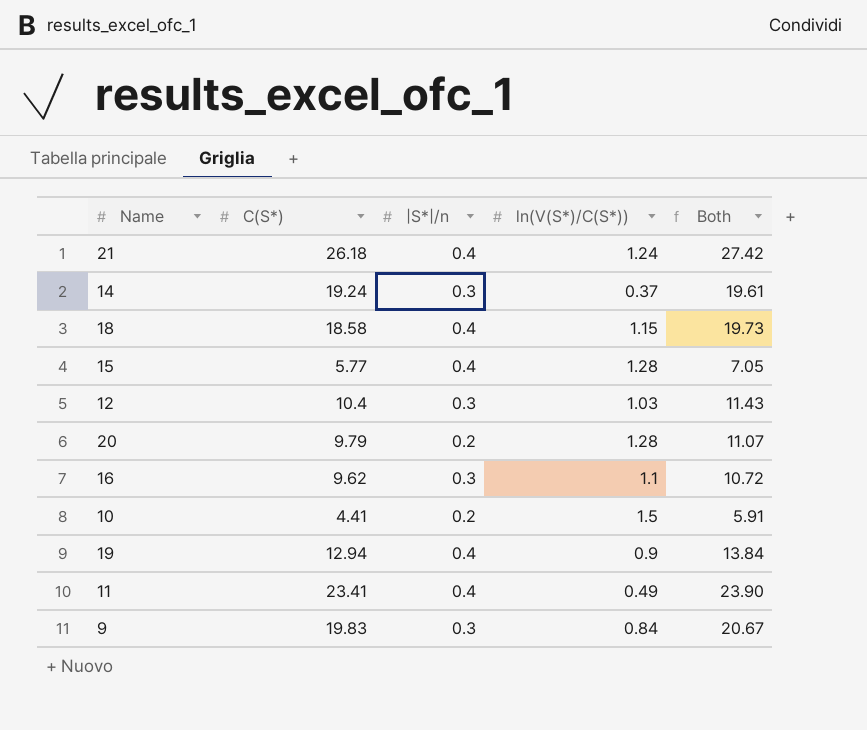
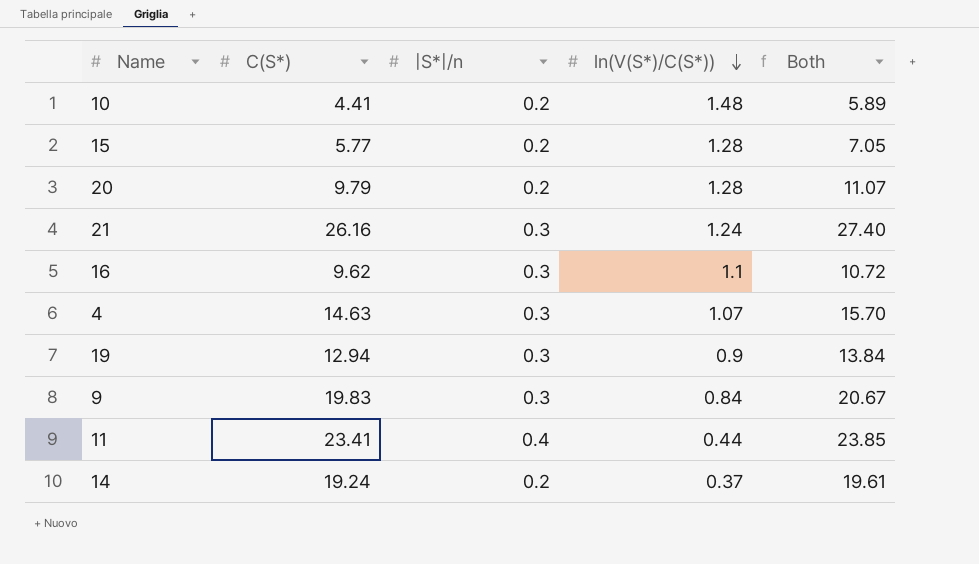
row order: none -> ln(V(S*)/C(S*)) descending
row 18: 18.58 | 0.4 | 1.15 | 19.73 -> none
row 12: 10.4 | 0.3 | 1.03 | 11.43 -> none
10 | ln(V(S*)/C(S*)): 1.5 -> 1.48
10 | Both: 5.91 -> 5.89
15 | |S*|/n: 0.4 -> 0.2
21 | C(S*): 26.18 -> 26.16
21 | |S*|/n: 0.4 -> 0.3
21 | Both: 27.42 -> 27.40
row 4: none -> 14.63 | 0.3 | 1.07 | 15.70
19 | |S*|/n: 0.4 -> 0.3
11 | ln(V(S*)/C(S*)): 0.49 -> 0.44
11 | Both: 23.90 -> 23.85
14 | |S*|/n: 0.3 -> 0.2

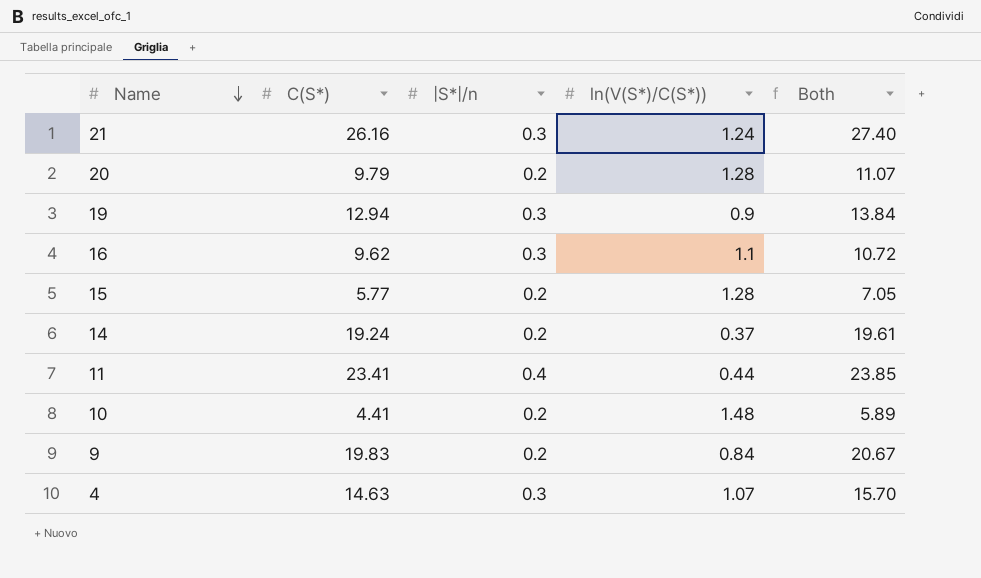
row order: ln(V(S*)/C(S*)) descending -> Name descending
9 | |S*|/n: 0.3 -> 0.2

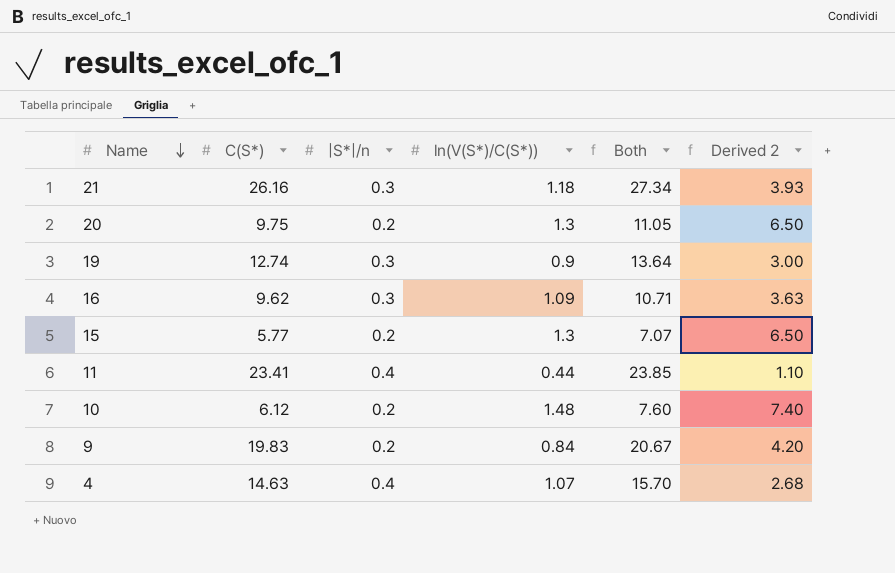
column Derived 2 | formula: none -> [ln(V(S*)/C(S*))] / [|S*|/n]
row 14: 19.24 | 0.2 | 0.37 | 19.61 -> none
21 | ln(V(S*)/C(S*)): 1.24 -> 1.18
21 | Both: 27.40 -> 27.34
20 | C(S*): 9.79 -> 9.75
20 | ln(V(S*)/C(S*)): 1.28 -> 1.3
20 | Both: 11.07 -> 11.05
19 | C(S*): 12.94 -> 12.74
19 | Both: 13.84 -> 13.64
16 | ln(V(S*)/C(S*)): 1.1 -> 1.09
16 | Both: 10.72 -> 10.71
15 | ln(V(S*)/C(S*)): 1.28 -> 1.3
15 | Both: 7.05 -> 7.07
10 | C(S*): 4.41 -> 6.12
10 | Both: 5.89 -> 7.60
4 | |S*|/n: 0.3 -> 0.4

